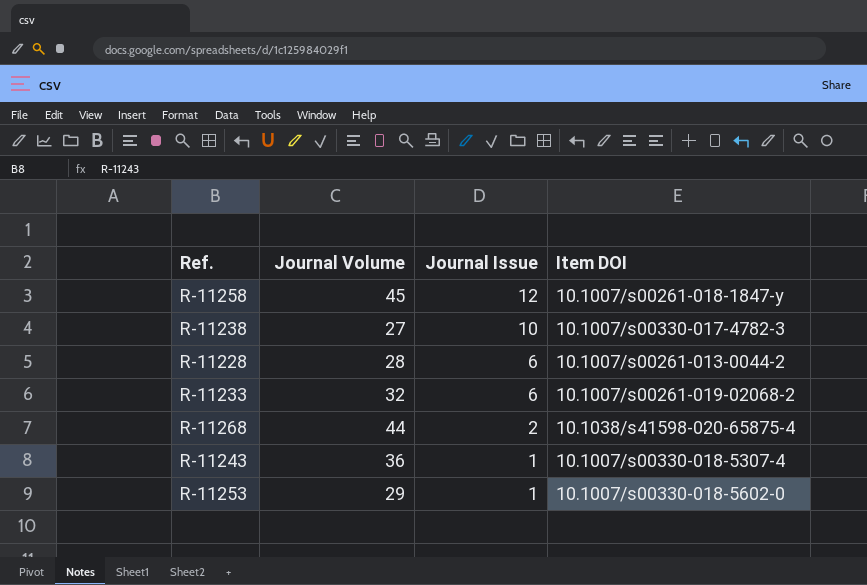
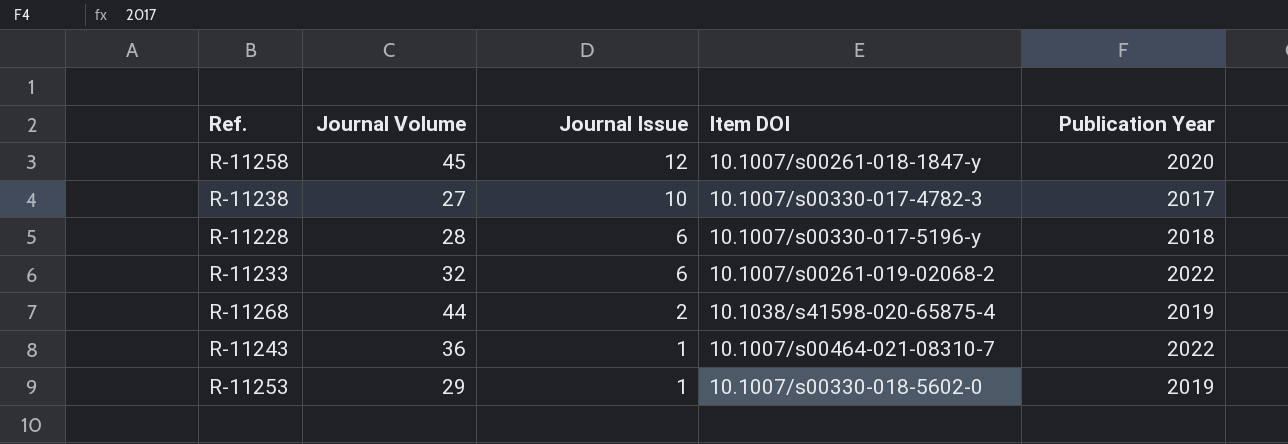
column Publication Year | position: none -> 5
R-11228 | Item DOI: 10.1007/s00261-013-0044-2 -> 10.1007/s00330-017-5196-y
R-11243 | Item DOI: 10.1007/s00330-018-5307-4 -> 10.1007/s00464-021-08310-7

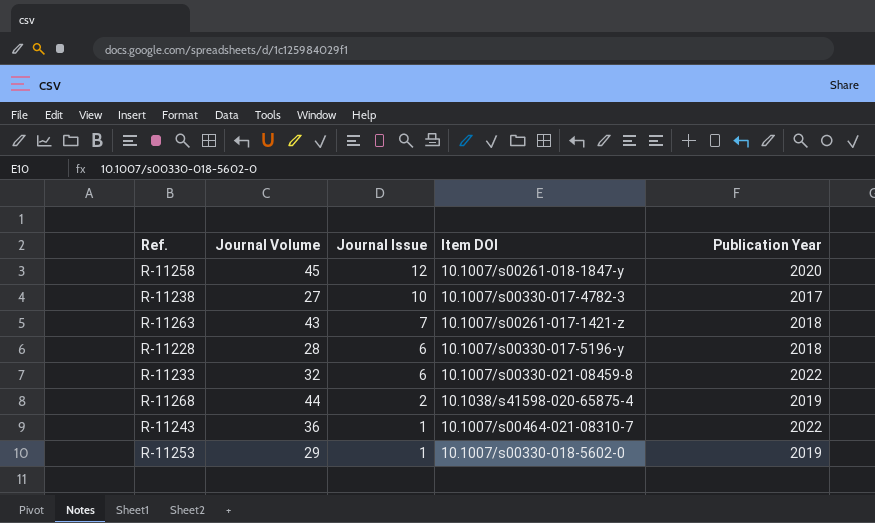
row R-11263: none -> 43 | 7 | 10.1007/s00261-017-1421-z | 2018
R-11233 | Item DOI: 10.1007/s00261-019-02068-2 -> 10.1007/s00330-021-08459-8

